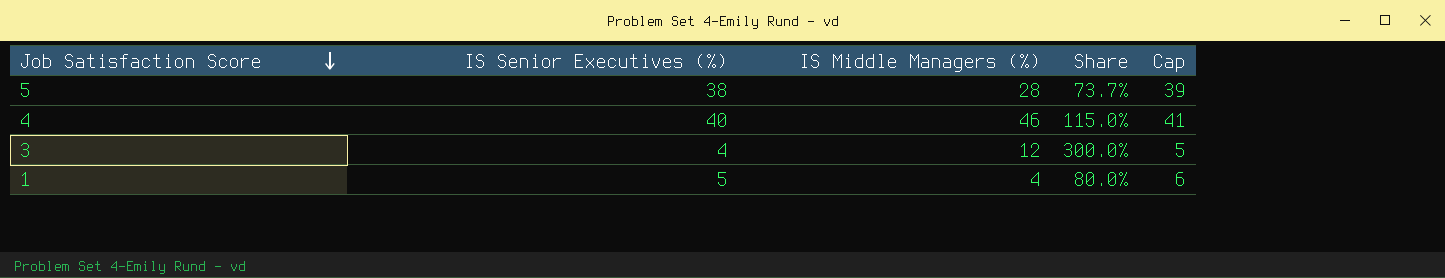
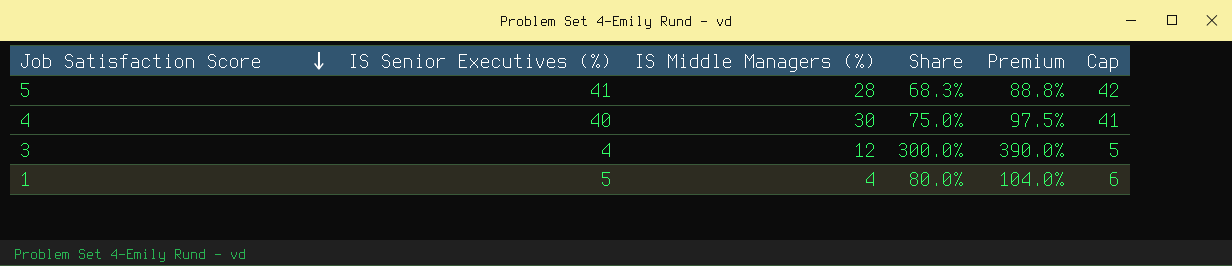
column Premium | formula: none -> [Share] * 1.3
5 | IS Senior Executives (%): 38 -> 41
5 | Share: 73.7% -> 68.3%
5 | Cap: 39 -> 42
4 | IS Middle Managers (%): 46 -> 30
4 | Share: 115.0% -> 75.0%

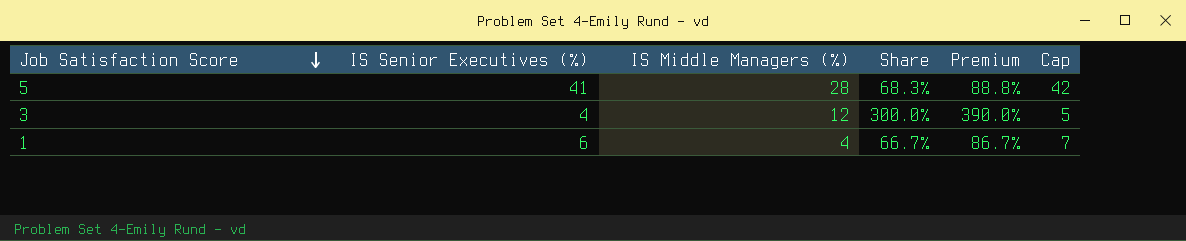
row 4: 40 | 30 | 75.0% | 97.5% | 41 -> none
1 | IS Senior Executives (%): 5 -> 6
1 | Share: 80.0% -> 66.7%
1 | Premium: 104.0% -> 86.7%
1 | Cap: 6 -> 7

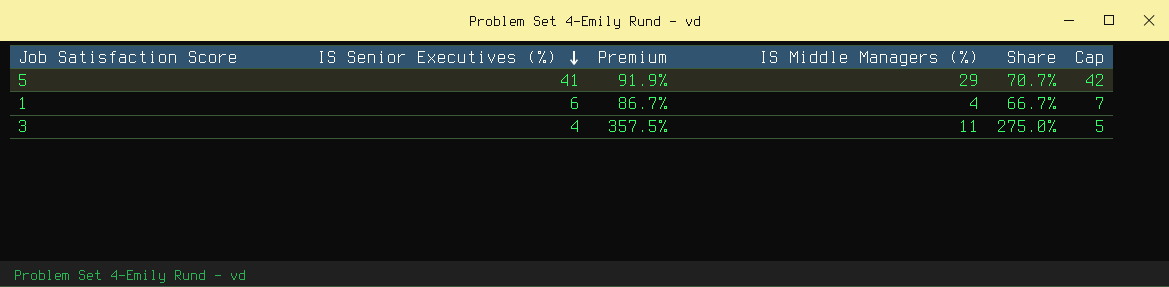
row order: Job Satisfaction Score descending -> IS Senior Executives (%) descending
column Premium | position: 5 -> 3
5 | Premium: 88.8% -> 91.9%
5 | IS Middle Managers (%): 28 -> 29
5 | Share: 68.3% -> 70.7%
3 | Premium: 390.0% -> 357.5%
3 | IS Middle Managers (%): 12 -> 11
3 | Share: 300.0% -> 275.0%

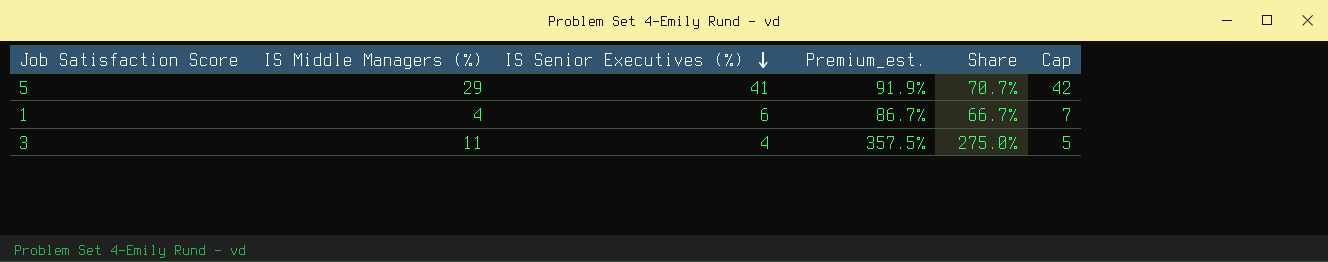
column IS Middle Managers (%) | position: 4 -> 2
column name: Premium -> Premium_est.

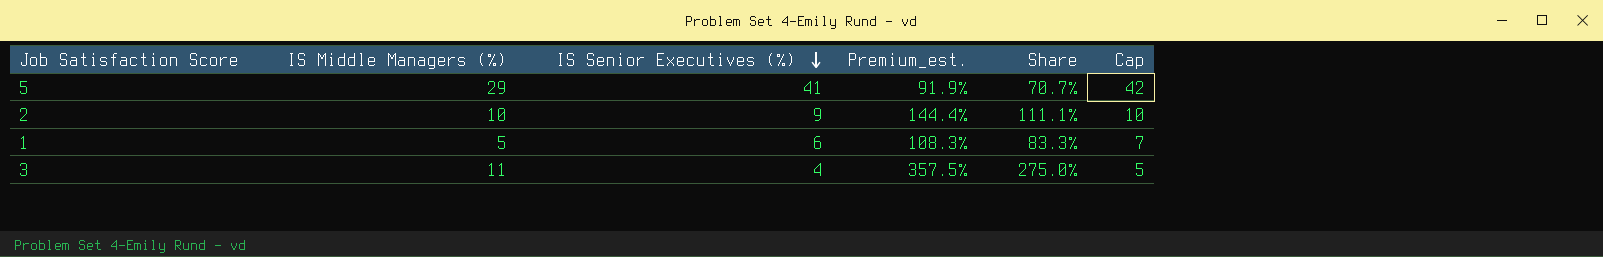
row 2: none -> 10 | 9 | 144.4% | 111.1% | 10
1 | IS Middle Managers (%): 4 -> 5
1 | Premium_est.: 86.7% -> 108.3%
1 | Share: 66.7% -> 83.3%

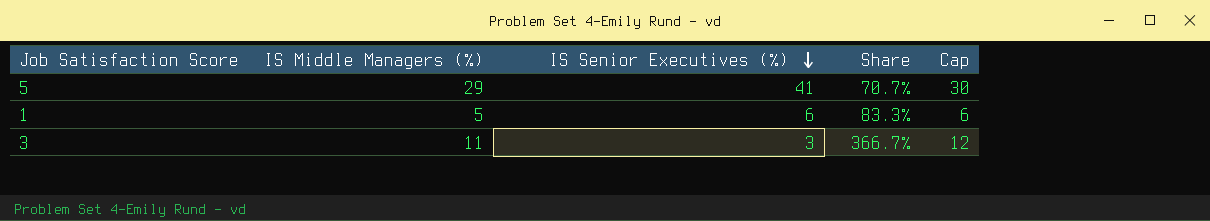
column Premium_est. | formula: [Share] * 1.3 -> none
column Cap | formula: [IS Senior Executives (%)] + 1 -> [IS Middle Managers (%)] + 1
row 2: 10 | 9 | 144.4% | 111.1% | 10 -> none
3 | IS Senior Executives (%): 4 -> 3
3 | Share: 275.0% -> 366.7%

